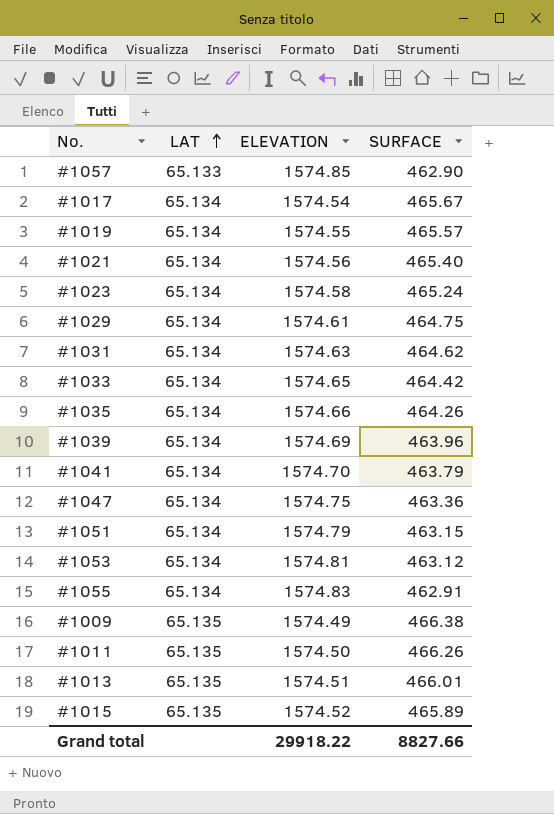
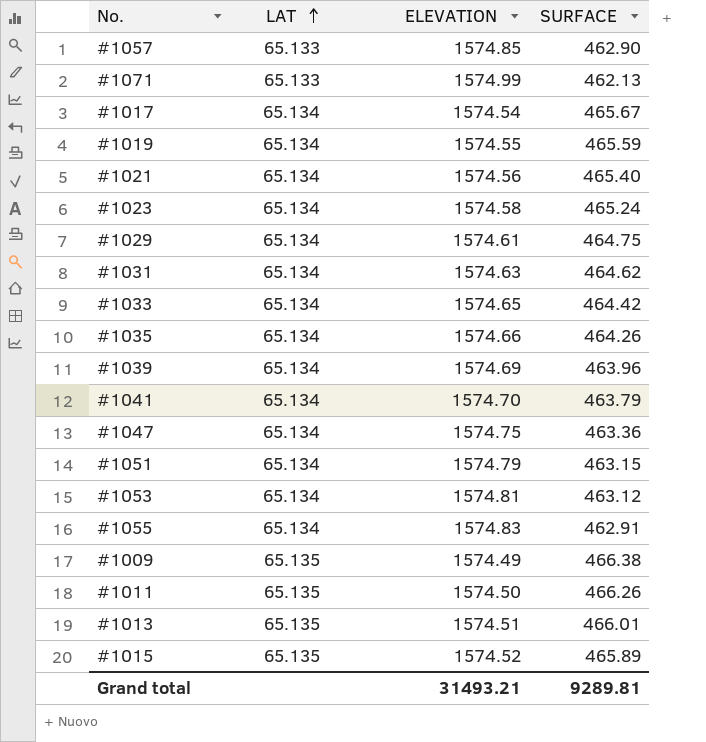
row #1071: none -> 65.133 | 1574.99 | 462.13
#1019 | SURFACE: 465.57 -> 465.59
Grand total | ELEVATION: 29918.22 -> 31493.21
Grand total | SURFACE: 8827.66 -> 9289.81

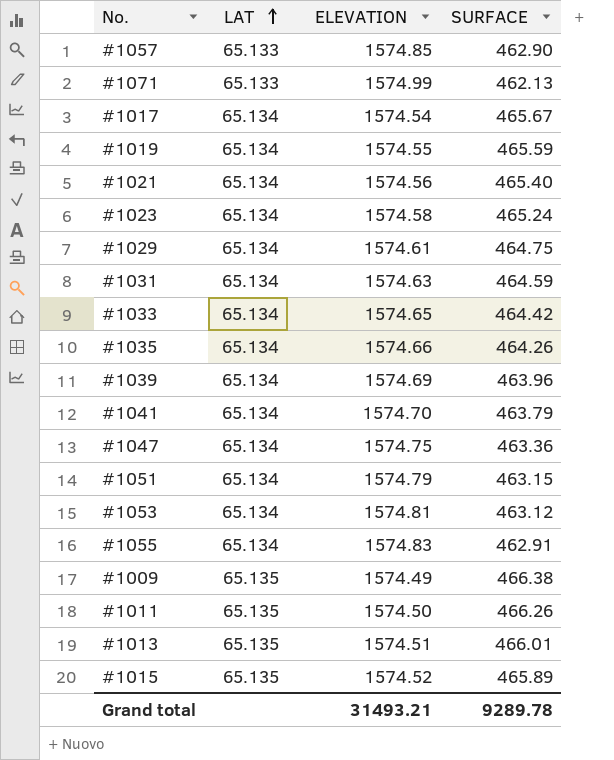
#1031 | SURFACE: 464.62 -> 464.59
Grand total | SURFACE: 9289.81 -> 9289.78

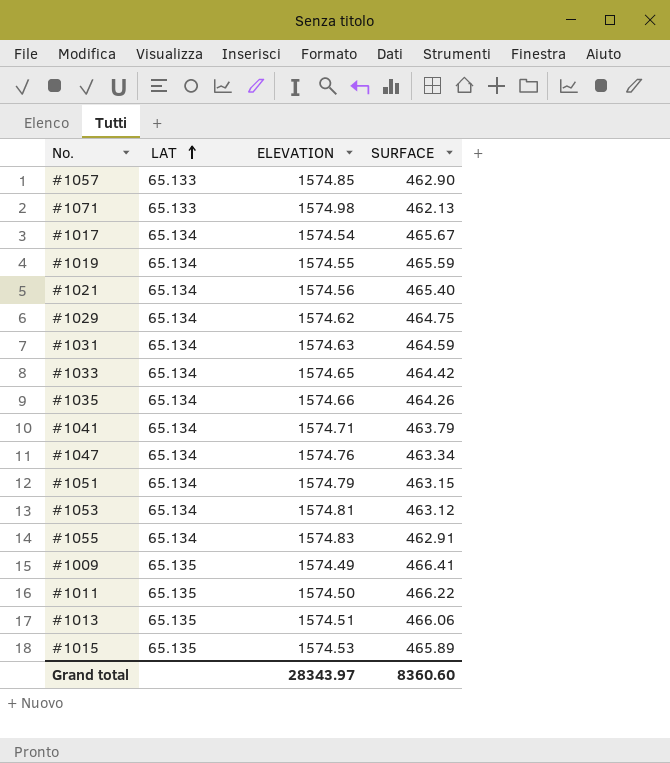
row #1023: 65.134 | 1574.58 | 465.24 -> none
row #1039: 65.134 | 1574.69 | 463.96 -> none
#1071 | ELEVATION: 1574.99 -> 1574.98
#1029 | ELEVATION: 1574.61 -> 1574.62
#1041 | ELEVATION: 1574.70 -> 1574.71
#1047 | ELEVATION: 1574.75 -> 1574.76
#1047 | SURFACE: 463.36 -> 463.34
#1009 | SURFACE: 466.38 -> 466.41
#1011 | SURFACE: 466.26 -> 466.22
#1013 | SURFACE: 466.01 -> 466.06
#1015 | ELEVATION: 1574.52 -> 1574.53
Grand total | ELEVATION: 31493.21 -> 28343.97
Grand total | SURFACE: 9289.78 -> 8360.60

